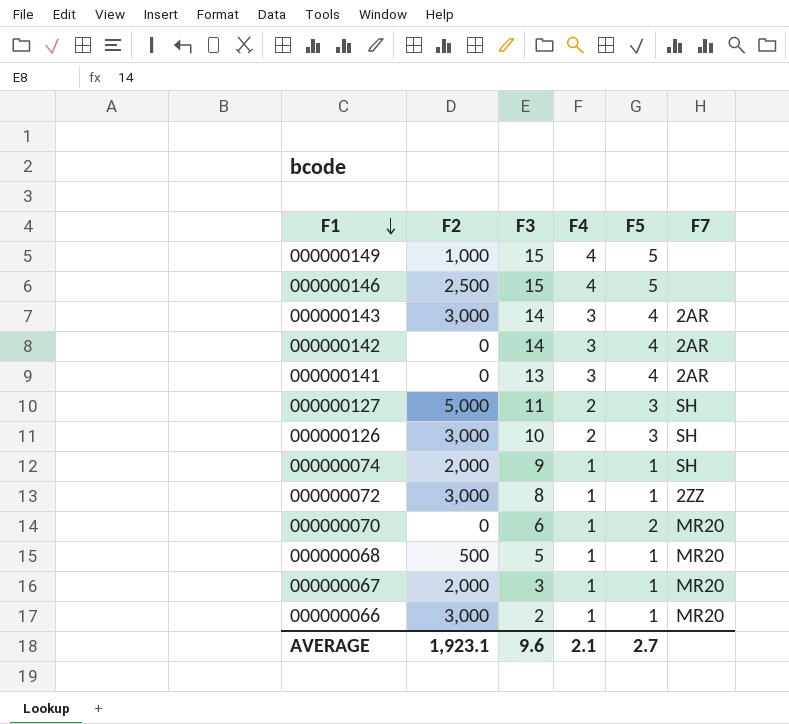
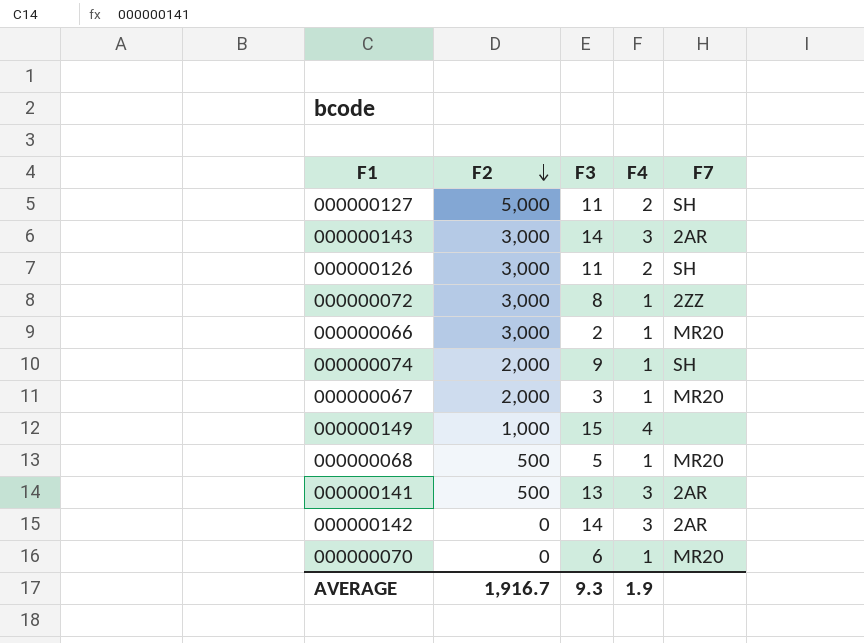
row order: F1 descending -> F2 descending
column F5 | position: 5 -> none
row 000000146: 2,500 | 15 | 4 | 5 | none -> none
000000126 | F3: 10 -> 11
000000141 | F2: 0 -> 500
AVERAGE | F2: 1,923.1 -> 1,916.7
AVERAGE | F3: 9.6 -> 9.3
AVERAGE | F4: 2.1 -> 1.9

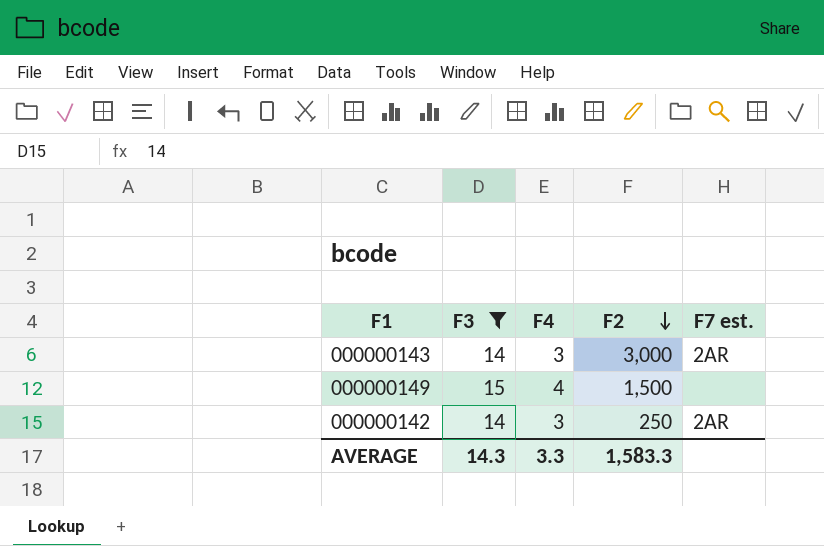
filter: none -> F3 >= 14
column F2 | position: 2 -> 4
column name: F7 -> F7 est.
000000149 | F2: 1,000 -> 1,500
000000142 | F2: 0 -> 250
AVERAGE | F3: 9.3 -> 14.3
AVERAGE | F4: 1.9 -> 3.3
AVERAGE | F2: 1,916.7 -> 1,583.3

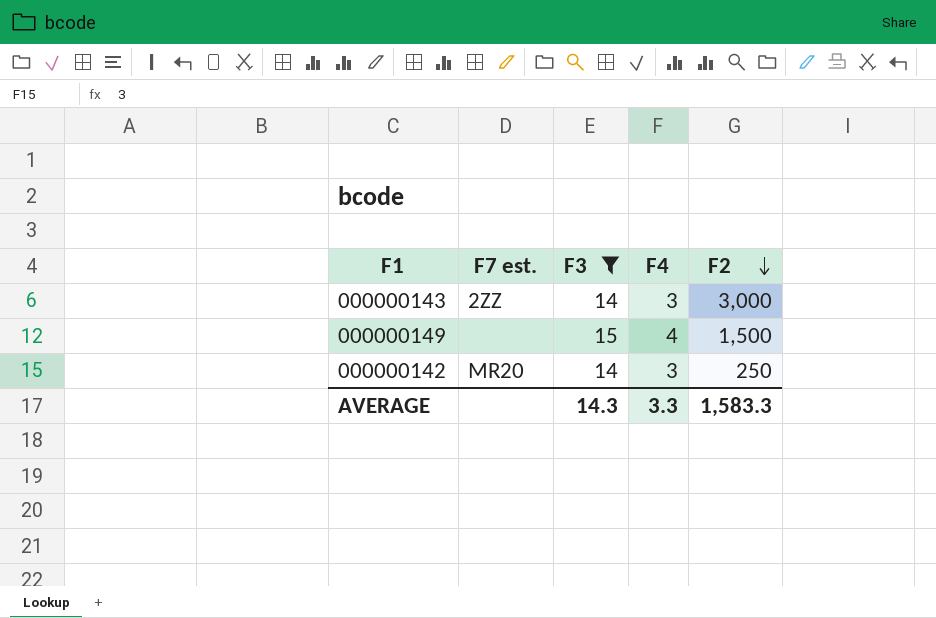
column F7 est. | position: 5 -> 2
000000143 | F7 est.: 2AR -> 2ZZ
000000142 | F7 est.: 2AR -> MR20

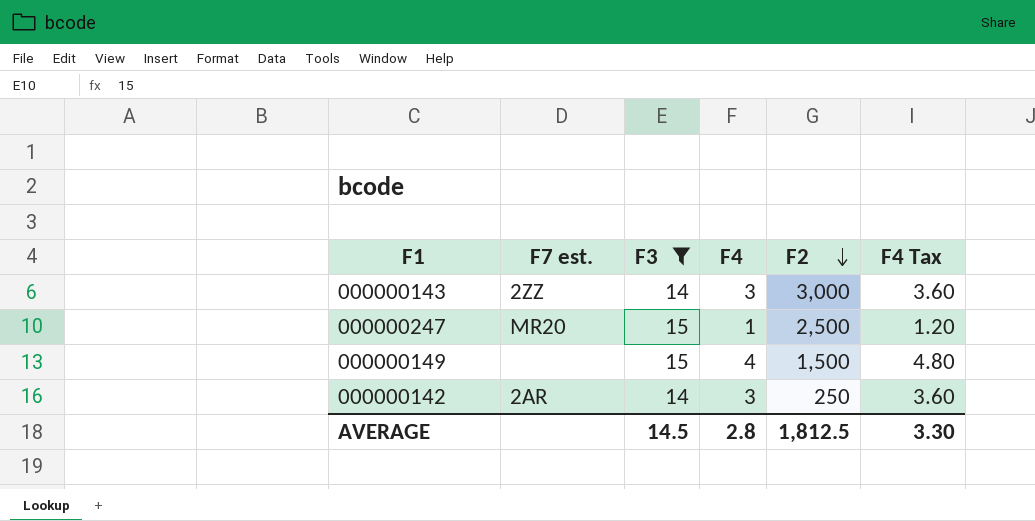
column F4 Tax | formula: none -> [F4] * 1.2
row 000000247: none -> MR20 | 15 | 1 | 2,500 | 1.20
000000142 | F7 est.: MR20 -> 2AR
AVERAGE | F3: 14.3 -> 14.5
AVERAGE | F4: 3.3 -> 2.8
AVERAGE | F2: 1,583.3 -> 1,812.5

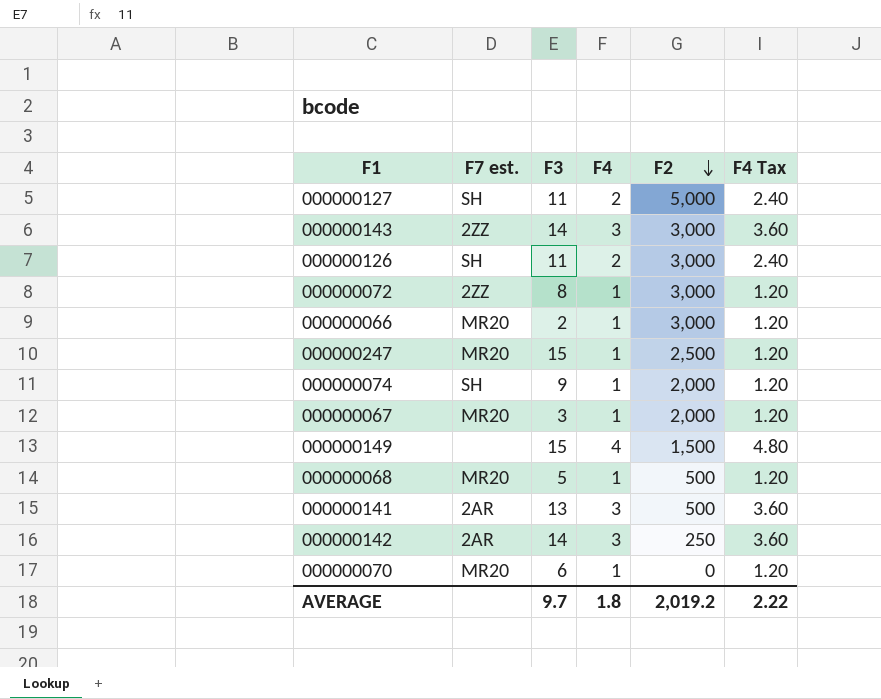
filter: F3 >= 14 -> none
AVERAGE | F3: 14.5 -> 9.7
AVERAGE | F4: 2.8 -> 1.8
AVERAGE | F2: 1,812.5 -> 2,019.2
AVERAGE | F4 Tax: 3.30 -> 2.22

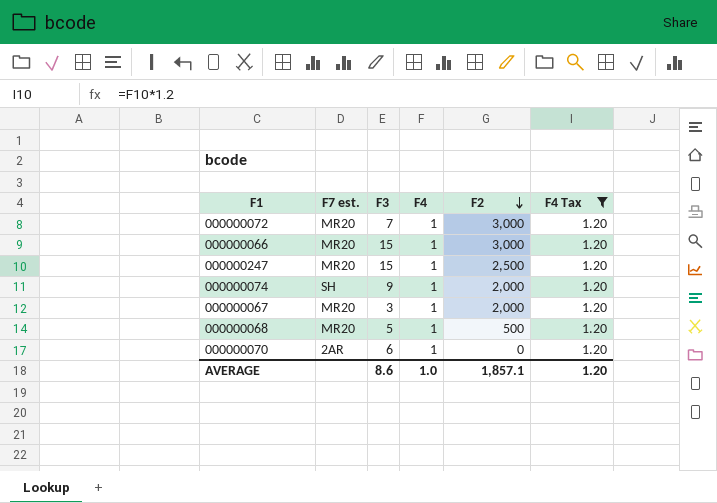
filter: none -> F4 Tax = 1.20
000000072 | F7 est.: 2ZZ -> MR20
000000072 | F3: 8 -> 7
000000066 | F3: 2 -> 15
000000070 | F7 est.: MR20 -> 2AR
AVERAGE | F3: 9.7 -> 8.6
AVERAGE | F4: 1.8 -> 1.0
AVERAGE | F2: 2,019.2 -> 1,857.1
AVERAGE | F4 Tax: 2.22 -> 1.20

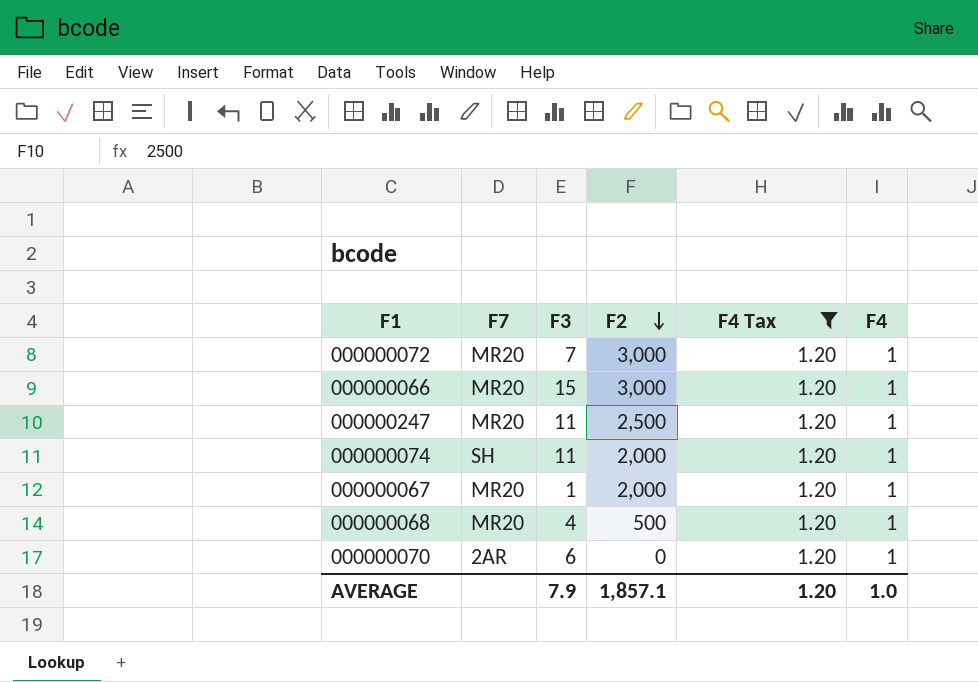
column name: F7 est. -> F7
column F4 | position: 4 -> 6
000000247 | F3: 15 -> 11
000000074 | F3: 9 -> 11
000000067 | F3: 3 -> 1
000000068 | F3: 5 -> 4
AVERAGE | F3: 8.6 -> 7.9

